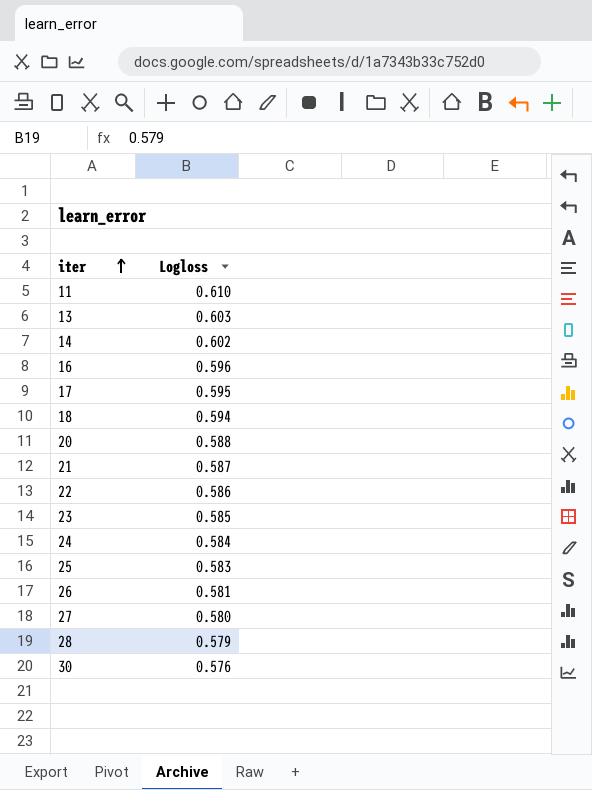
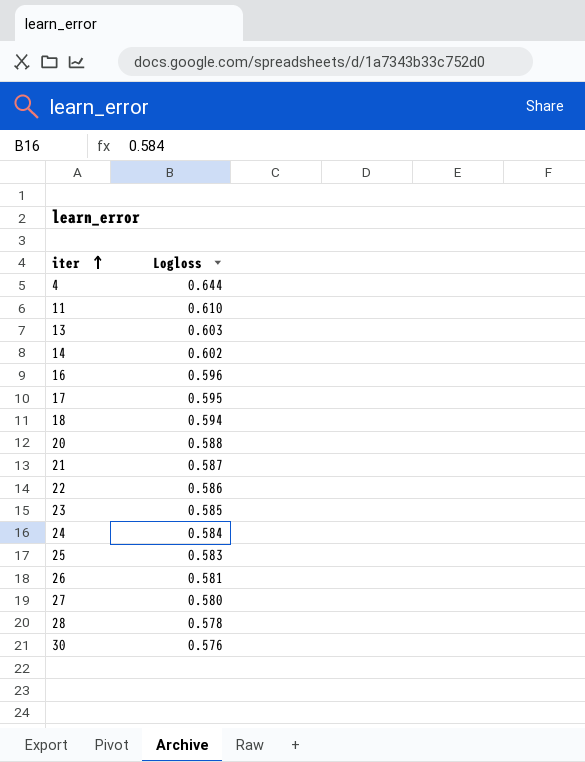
row 4: none -> 0.644
28 | Logloss: 0.579 -> 0.578

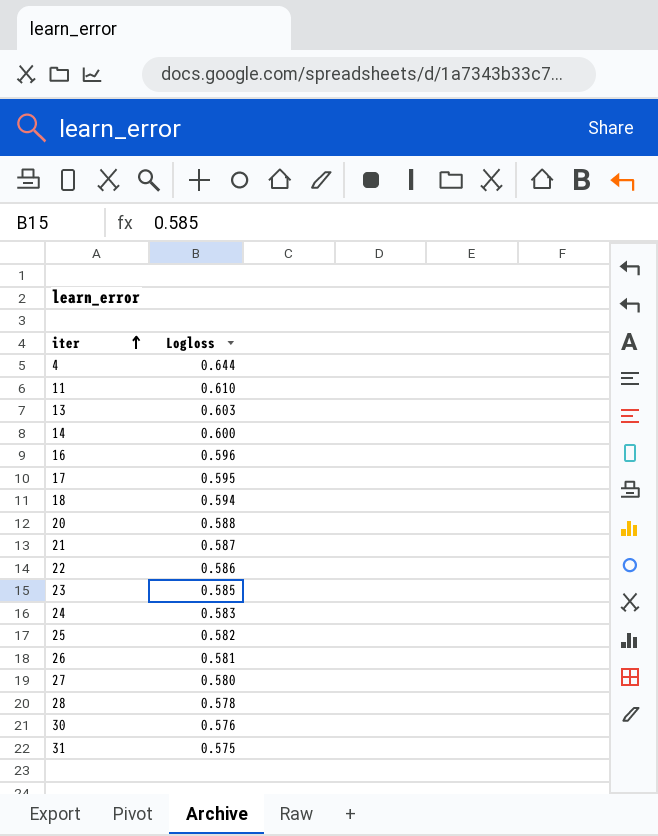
14 | Logloss: 0.602 -> 0.600
24 | Logloss: 0.584 -> 0.583
25 | Logloss: 0.583 -> 0.582
row 31: none -> 0.575

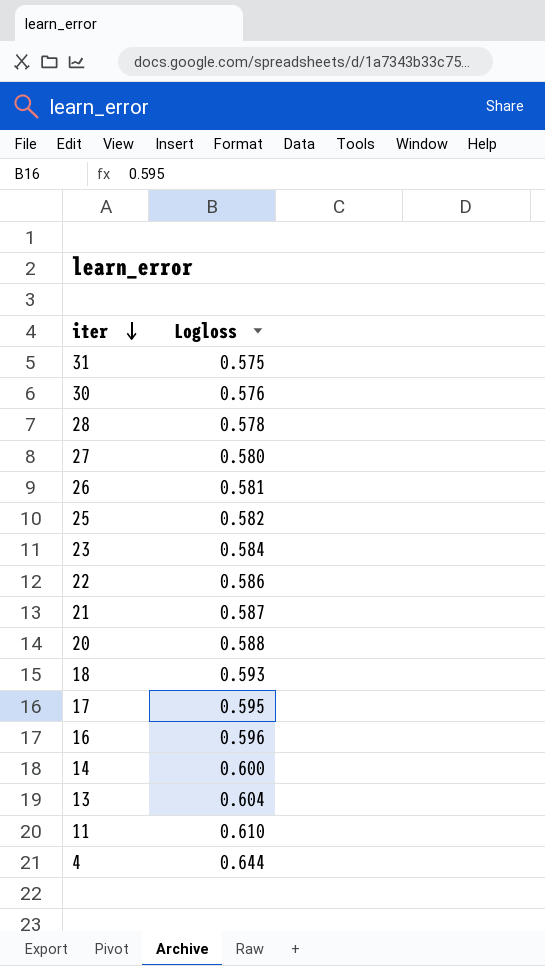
row order: iter ascending -> iter descending
row 24: 0.583 -> none
23 | Logloss: 0.585 -> 0.584
18 | Logloss: 0.594 -> 0.593
13 | Logloss: 0.603 -> 0.604

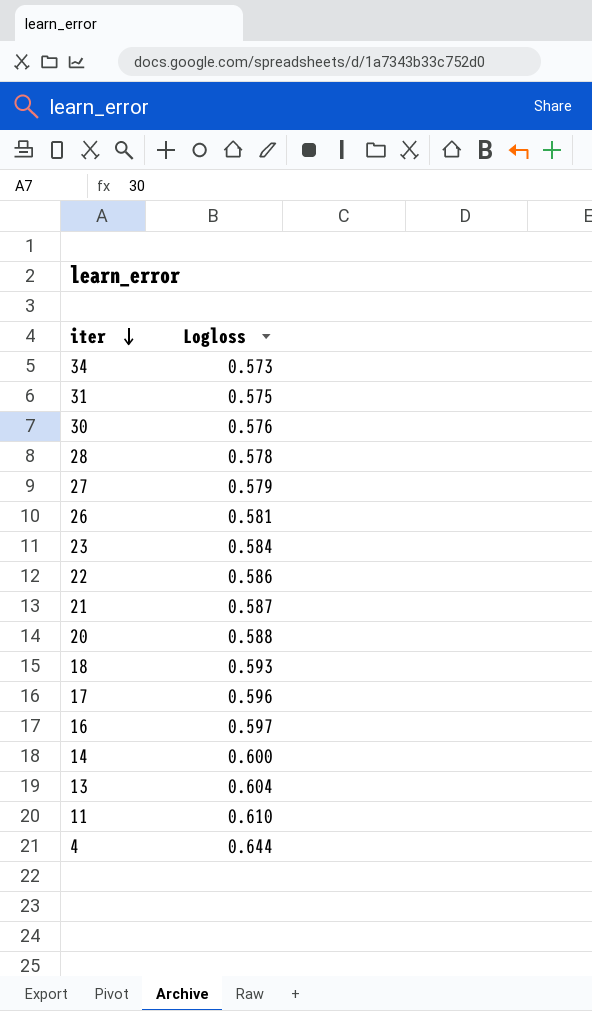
row 25: 0.582 -> none
row 34: none -> 0.573
27 | Logloss: 0.580 -> 0.579
17 | Logloss: 0.595 -> 0.596
16 | Logloss: 0.596 -> 0.597

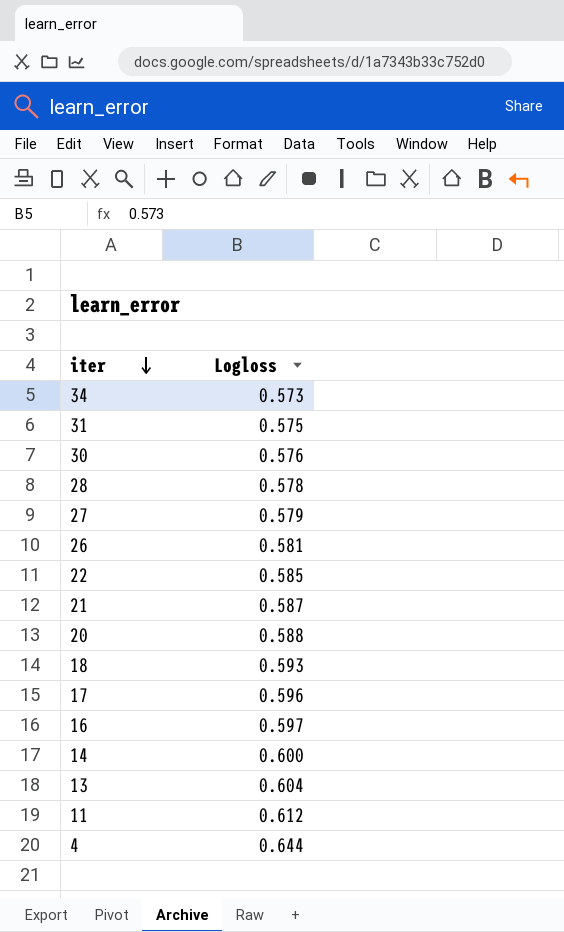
row 23: 0.584 -> none
22 | Logloss: 0.586 -> 0.585
11 | Logloss: 0.610 -> 0.612

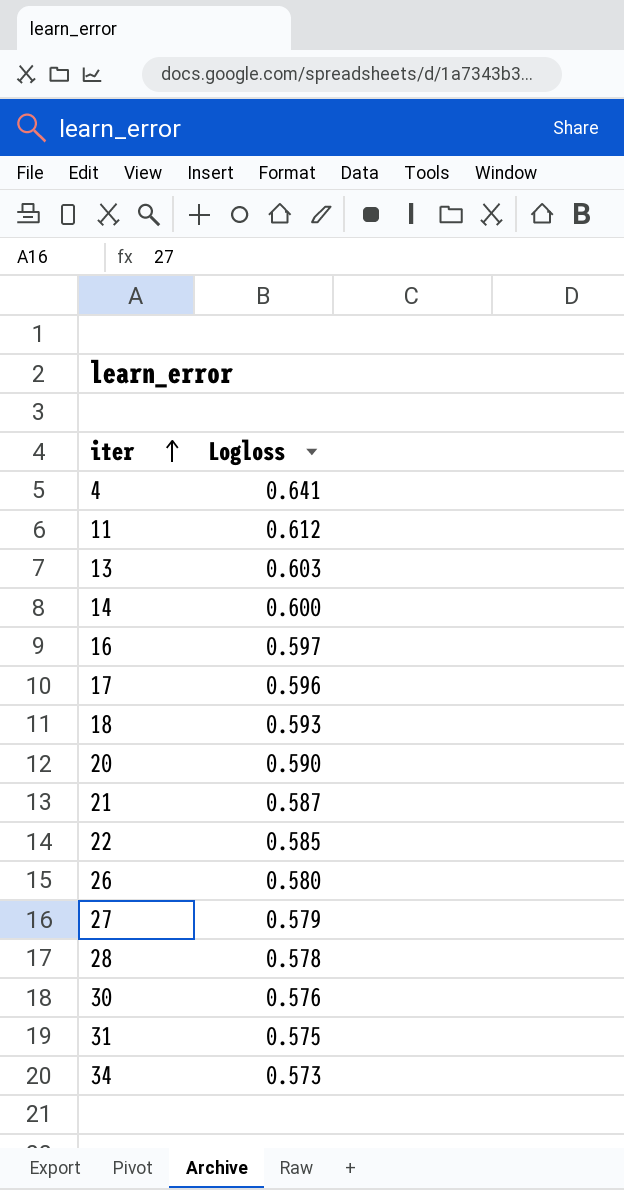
row order: iter descending -> iter ascending
4 | Logloss: 0.644 -> 0.641
13 | Logloss: 0.604 -> 0.603
20 | Logloss: 0.588 -> 0.590
26 | Logloss: 0.581 -> 0.580

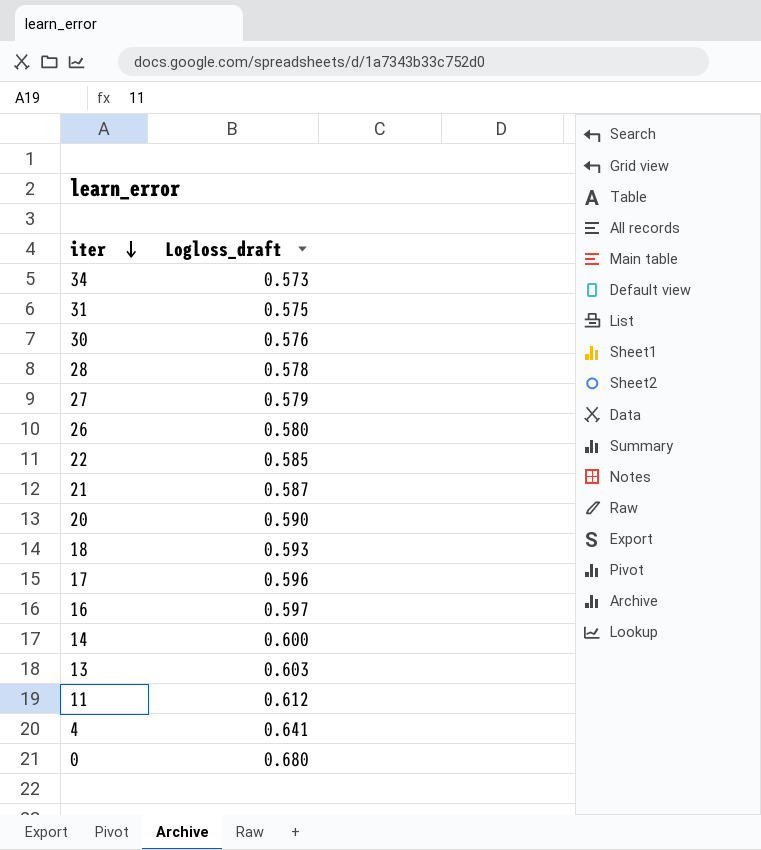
row order: iter ascending -> iter descending
column name: Logloss -> Logloss_draft
row 0: none -> 0.680

